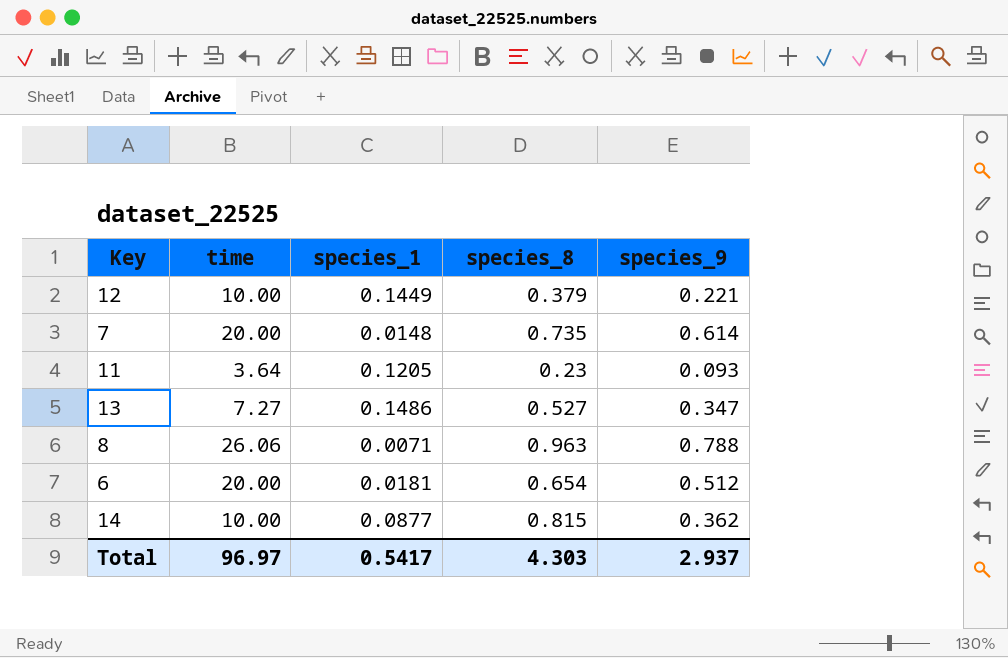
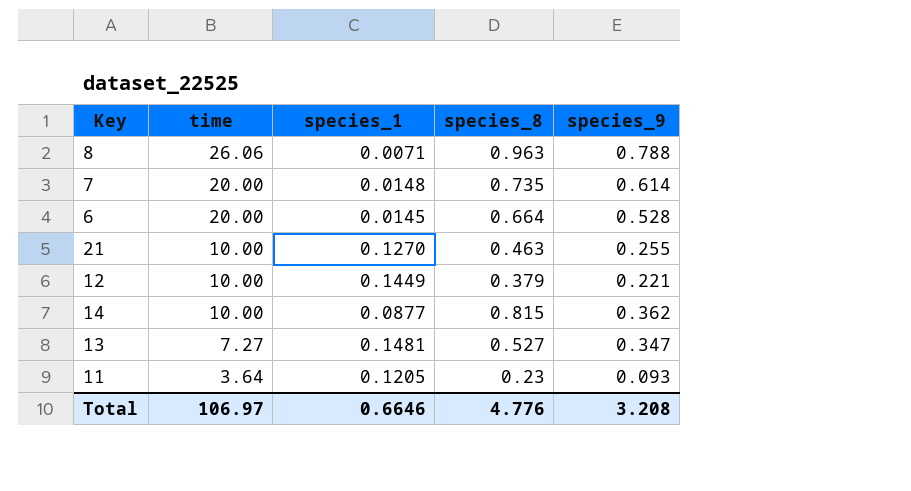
row order: none -> time descending
6 | species_1: 0.0181 -> 0.0145
6 | species_8: 0.654 -> 0.664
6 | species_9: 0.512 -> 0.528
row 21: none -> 10.00 | 0.1270 | 0.463 | 0.255
13 | species_1: 0.1486 -> 0.1481
Total | time: 96.97 -> 106.97
Total | species_1: 0.5417 -> 0.6646
Total | species_8: 4.303 -> 4.776
Total | species_9: 2.937 -> 3.208

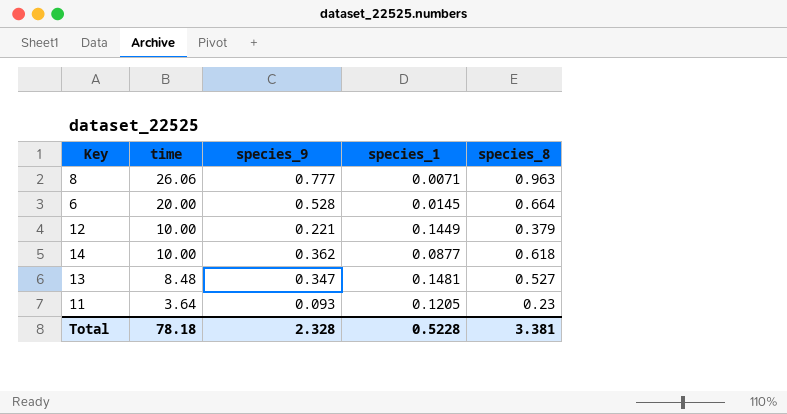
column species_9 | position: 5 -> 3
row 7: 20.00 | 0.0148 | 0.735 | 0.614 -> none
row 21: 10.00 | 0.1270 | 0.463 | 0.255 -> none
8 | species_9: 0.788 -> 0.777
14 | species_8: 0.815 -> 0.618
13 | time: 7.27 -> 8.48
Total | time: 106.97 -> 78.18
Total | species_9: 3.208 -> 2.328
Total | species_1: 0.6646 -> 0.5228
Total | species_8: 4.776 -> 3.381

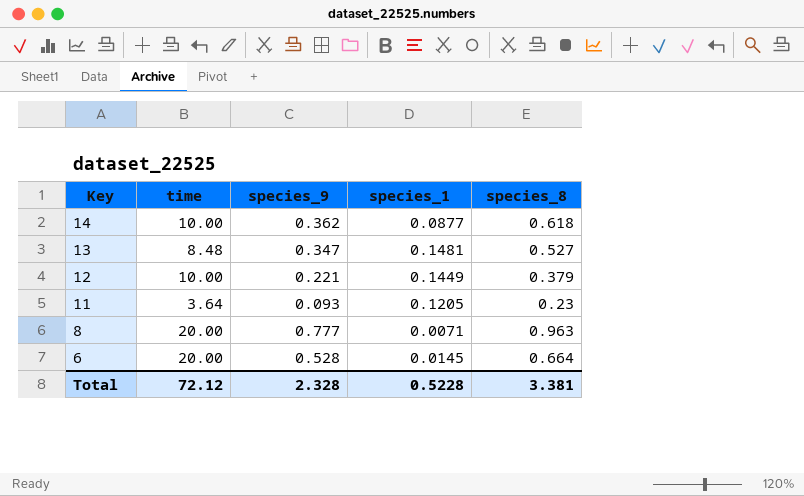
row order: time descending -> Key descending
8 | time: 26.06 -> 20.00
Total | time: 78.18 -> 72.12

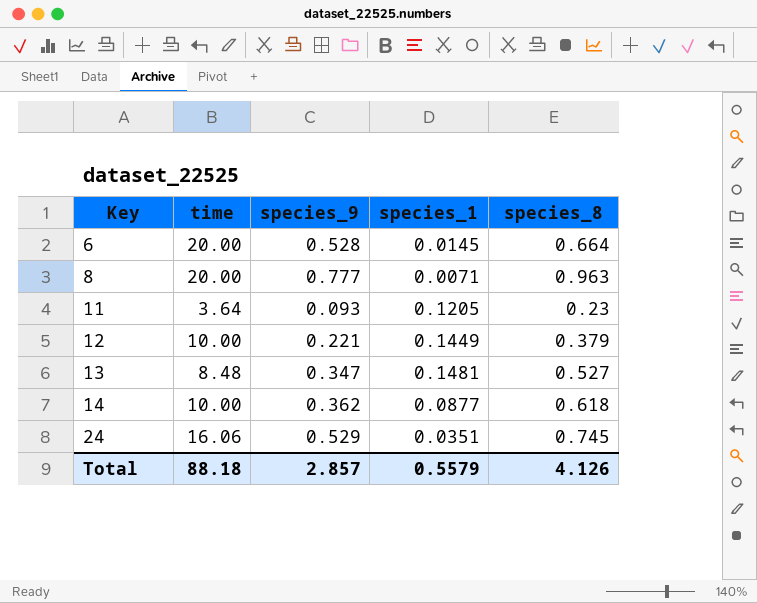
row order: Key descending -> Key ascending
row 24: none -> 16.06 | 0.529 | 0.0351 | 0.745
Total | time: 72.12 -> 88.18
Total | species_9: 2.328 -> 2.857
Total | species_1: 0.5228 -> 0.5579
Total | species_8: 3.381 -> 4.126

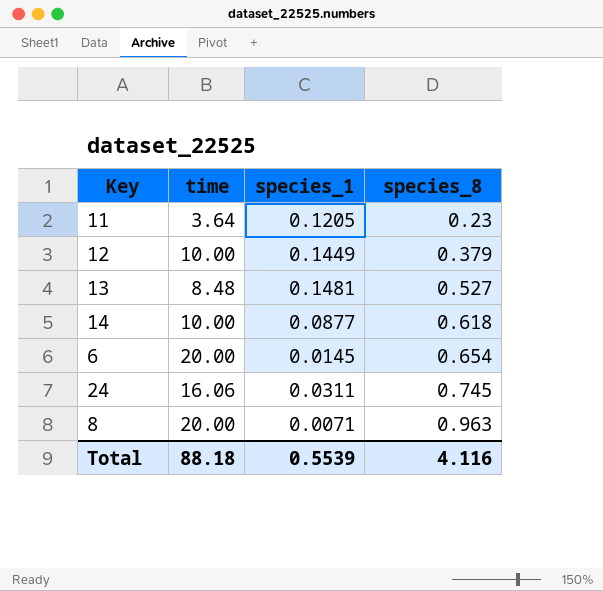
row order: Key ascending -> species_8 ascending
column species_9 | position: 3 -> none
6 | species_8: 0.664 -> 0.654
24 | species_1: 0.0351 -> 0.0311
Total | species_1: 0.5579 -> 0.5539
Total | species_8: 4.126 -> 4.116

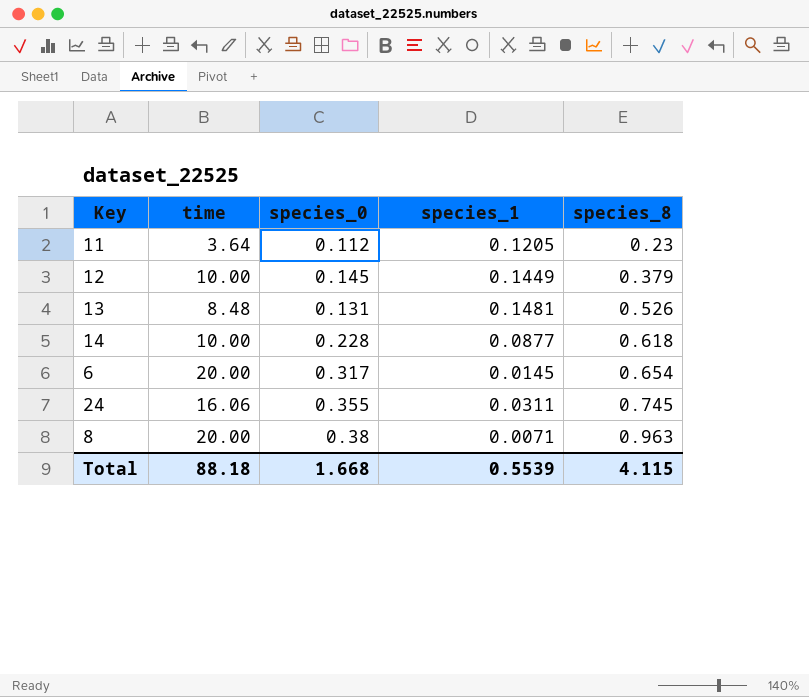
column species_0 | position: none -> 3
13 | species_8: 0.527 -> 0.526
Total | species_8: 4.116 -> 4.115

